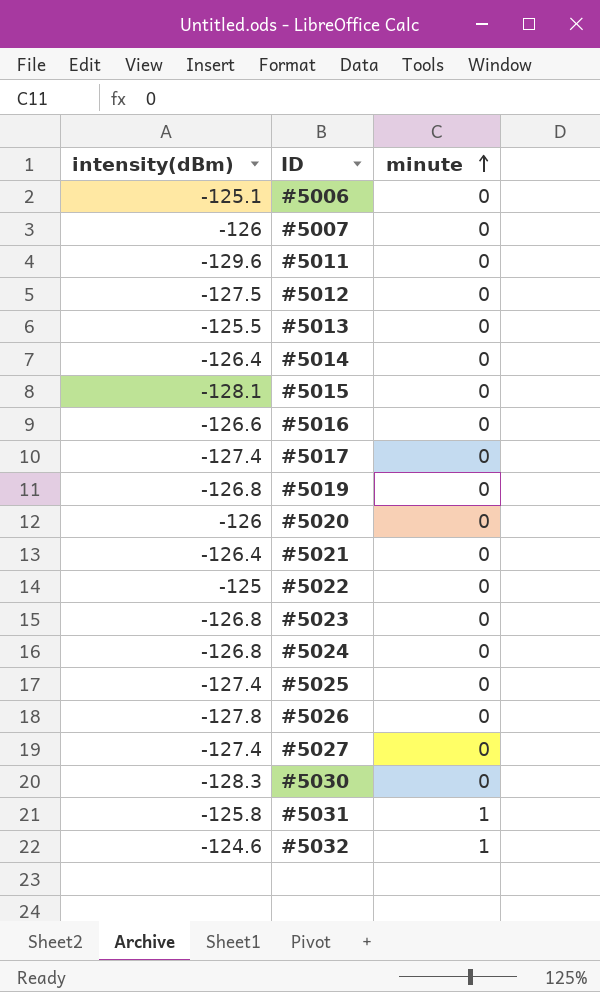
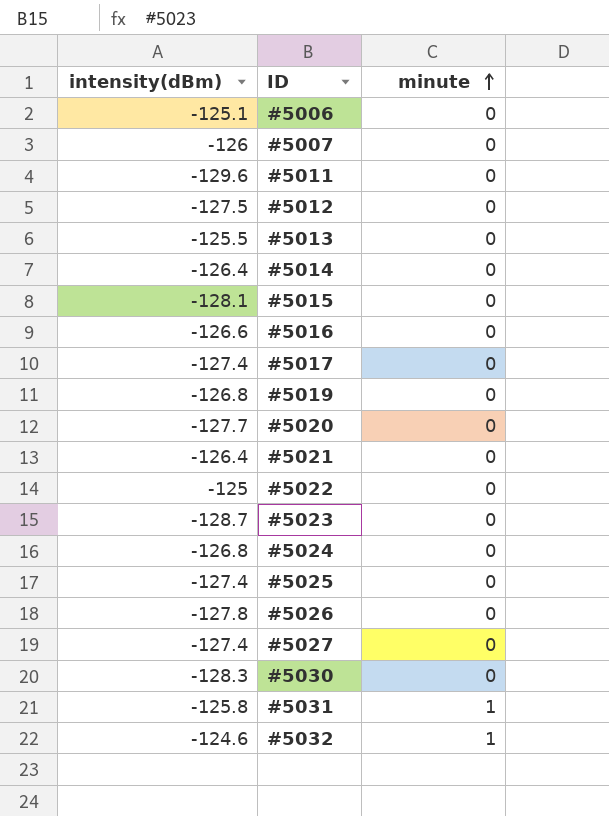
#5020 | intensity(dBm): -126 -> -127.7
#5023 | intensity(dBm): -126.8 -> -128.7

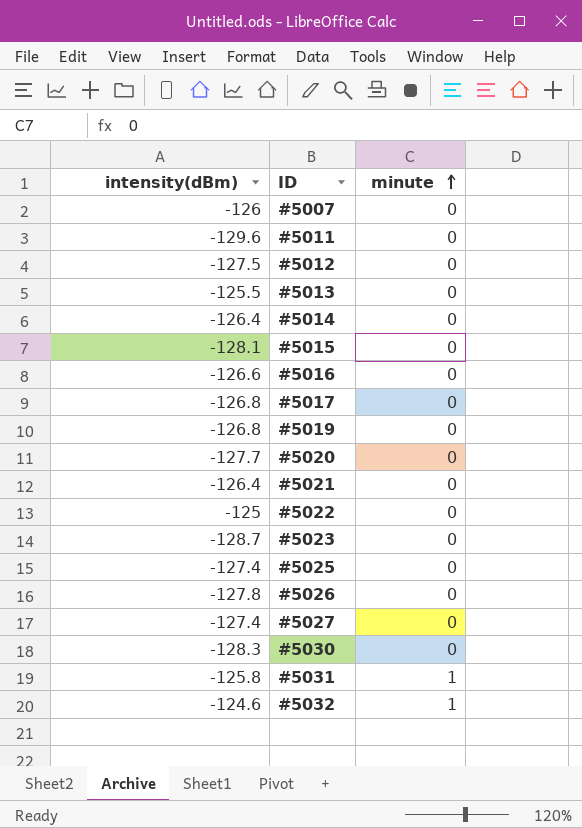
row #5006: -125.1 | 0 -> none
row #5024: -126.8 | 0 -> none
#5017 | intensity(dBm): -127.4 -> -126.8

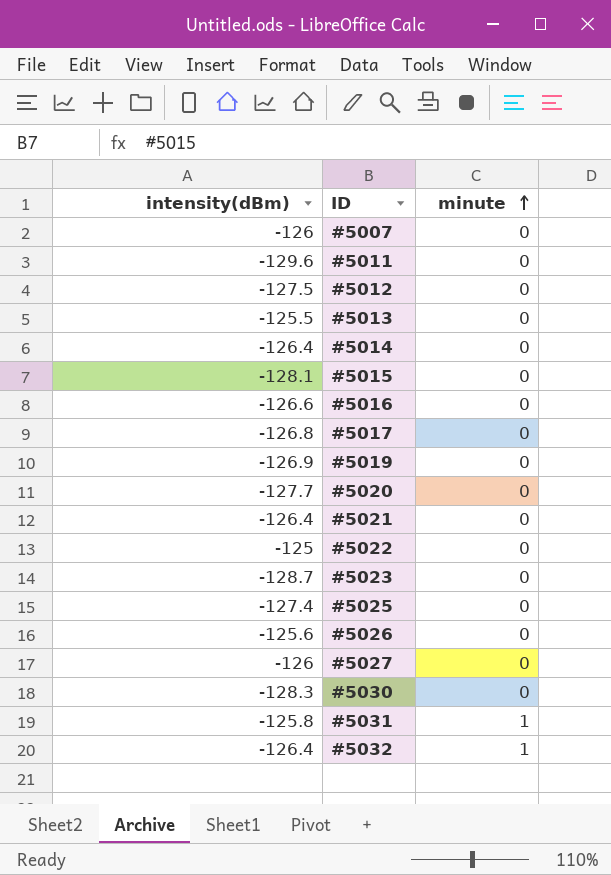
#5019 | intensity(dBm): -126.8 -> -126.9
#5026 | intensity(dBm): -127.8 -> -125.6
#5027 | intensity(dBm): -127.4 -> -126
#5032 | intensity(dBm): -124.6 -> -126.4

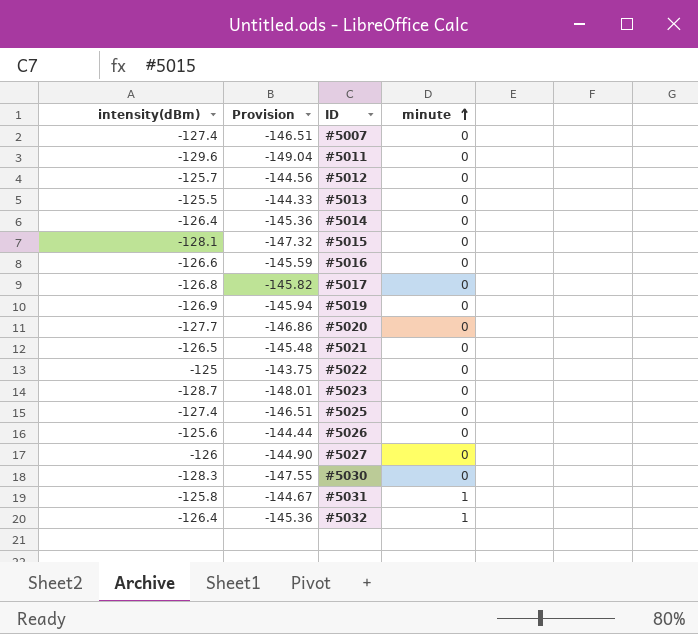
column Provision | formula: none -> [intensity(dBm)] * 1.15
#5007 | intensity(dBm): -126 -> -127.4
#5012 | intensity(dBm): -127.5 -> -125.7
#5021 | intensity(dBm): -126.4 -> -126.5

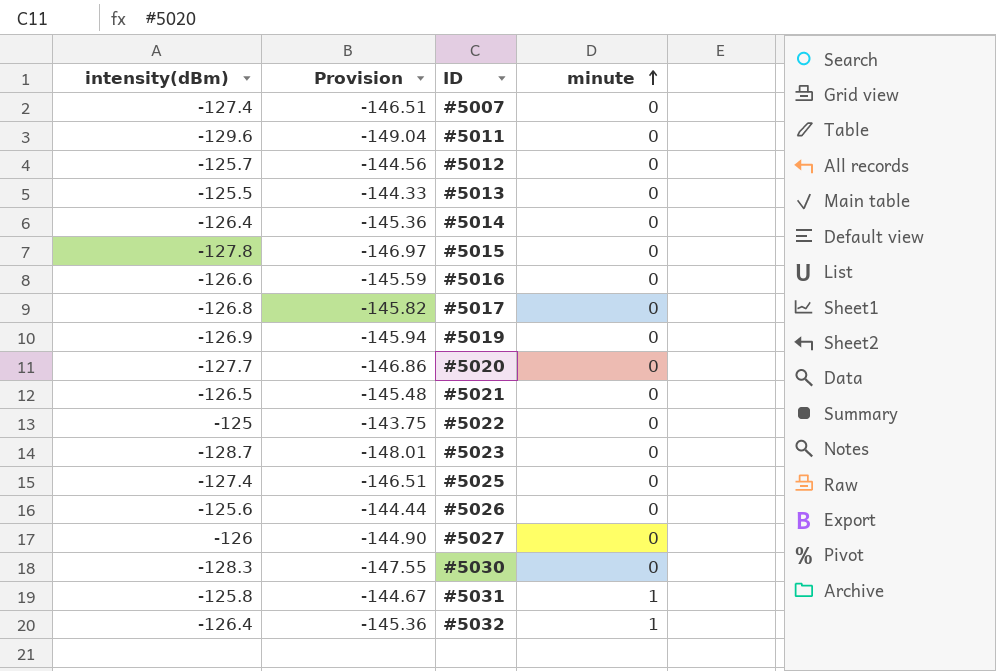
#5015 | intensity(dBm): -128.1 -> -127.8
#5015 | Provision: -147.32 -> -146.97

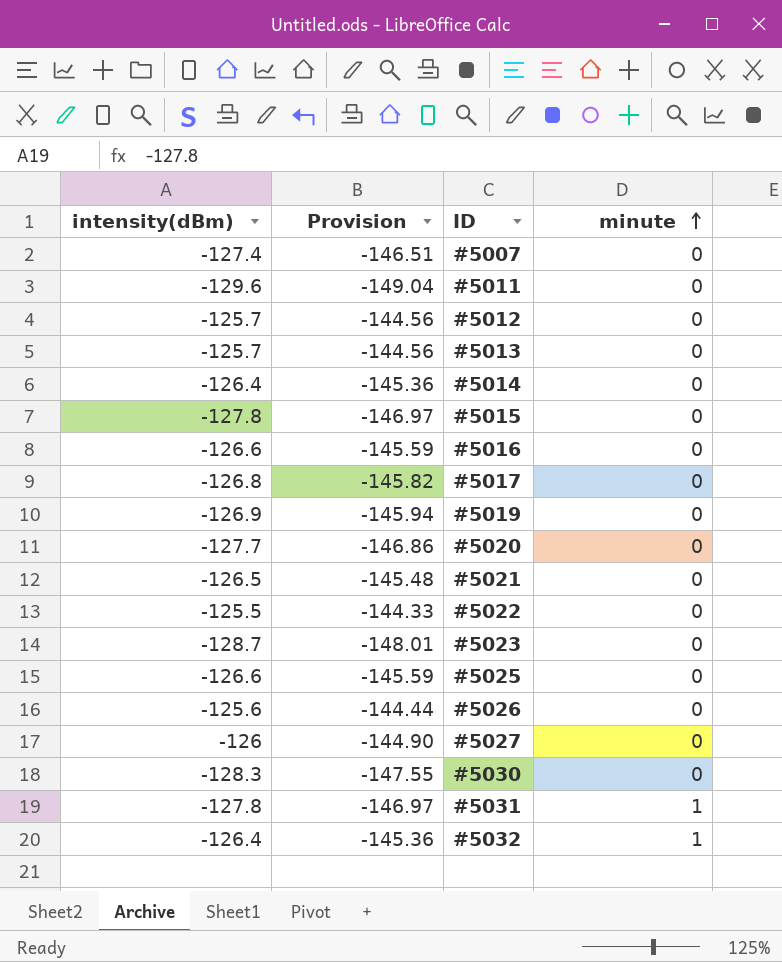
#5013 | intensity(dBm): -125.5 -> -125.7
#5013 | Provision: -144.33 -> -144.56
#5022 | intensity(dBm): -125 -> -125.5
#5022 | Provision: -143.75 -> -144.33
#5025 | intensity(dBm): -127.4 -> -126.6
#5025 | Provision: -146.51 -> -145.59
#5031 | intensity(dBm): -125.8 -> -127.8
#5031 | Provision: -144.67 -> -146.97

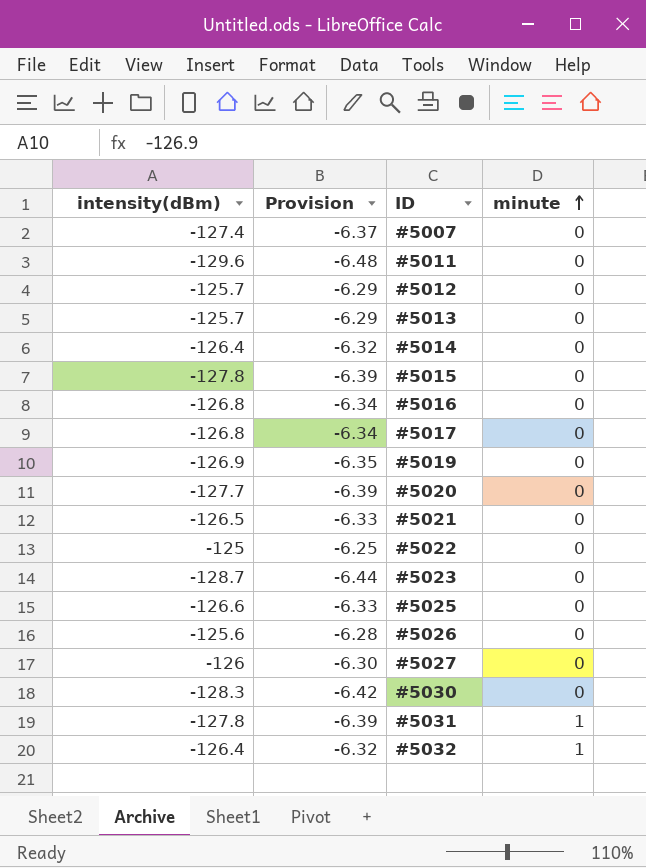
column Provision | formula: [intensity(dBm)] * 1.15 -> [intensity(dBm)] * 0.05
#5016 | intensity(dBm): -126.6 -> -126.8
#5022 | intensity(dBm): -125.5 -> -125

